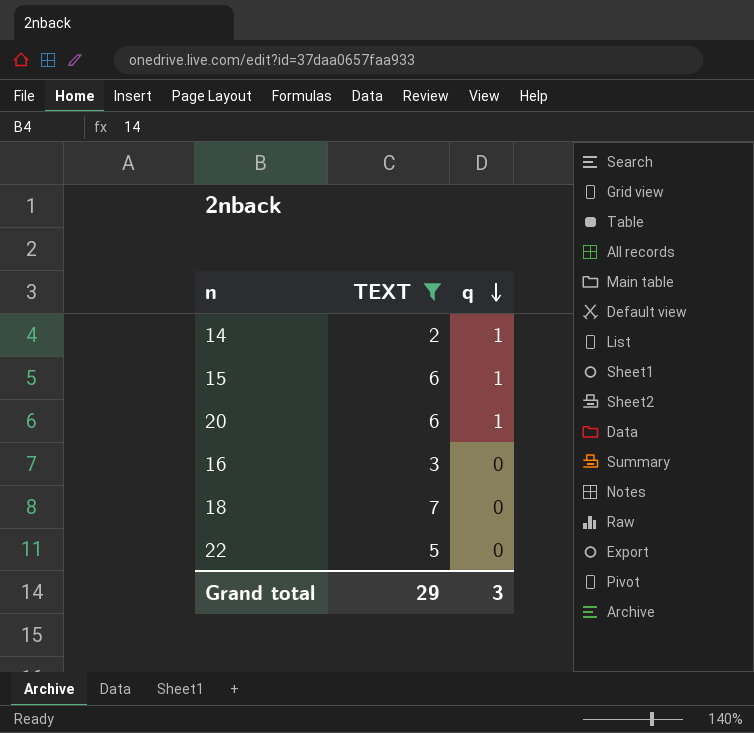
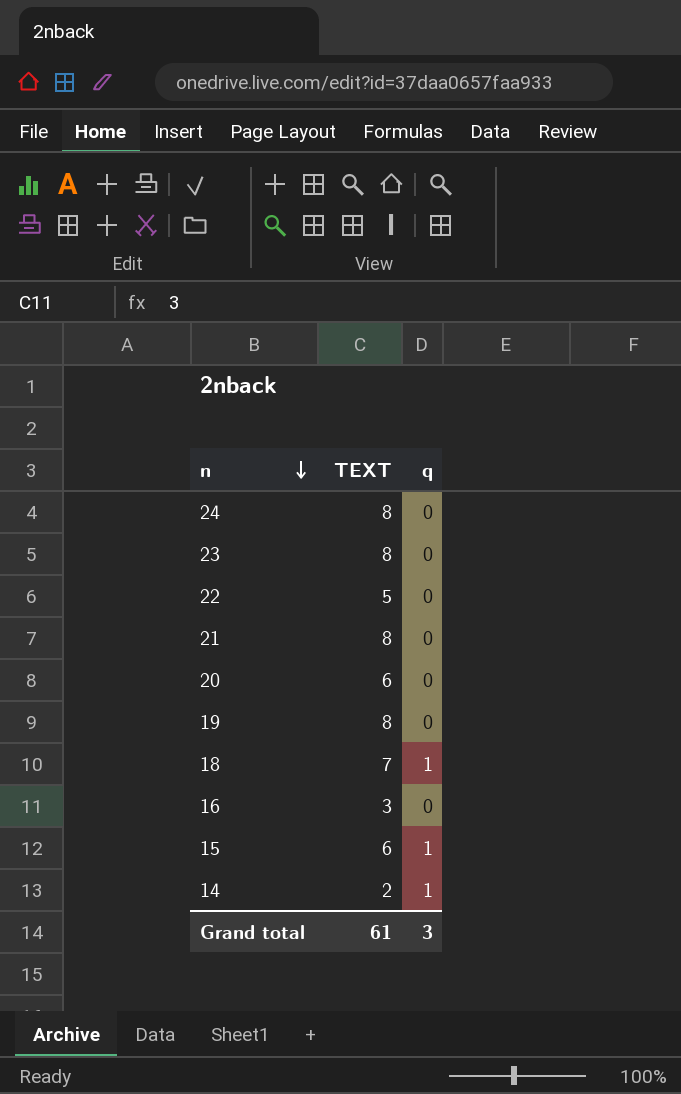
filter: TEXT != 8 -> none
row order: q descending -> n descending
20 | q: 1 -> 0
18 | q: 0 -> 1
Grand total | TEXT: 29 -> 61

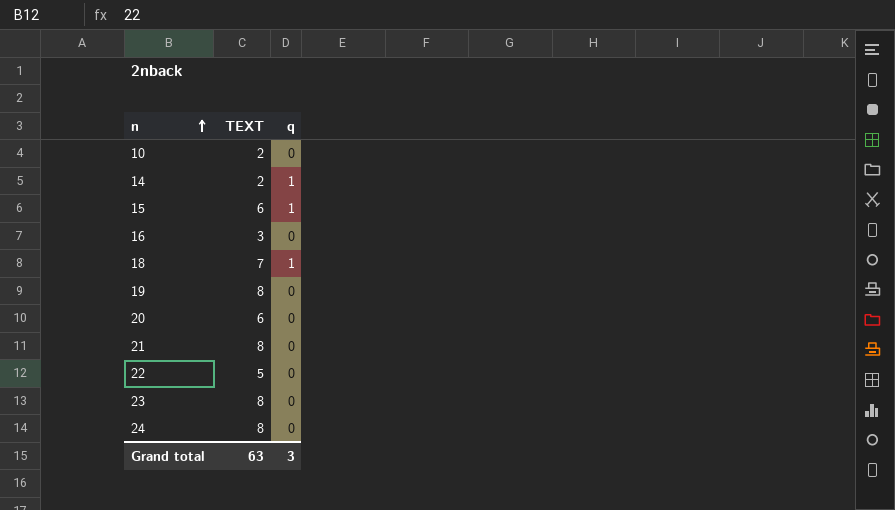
row order: n descending -> n ascending
row 10: none -> 2 | 0
Grand total | TEXT: 61 -> 63

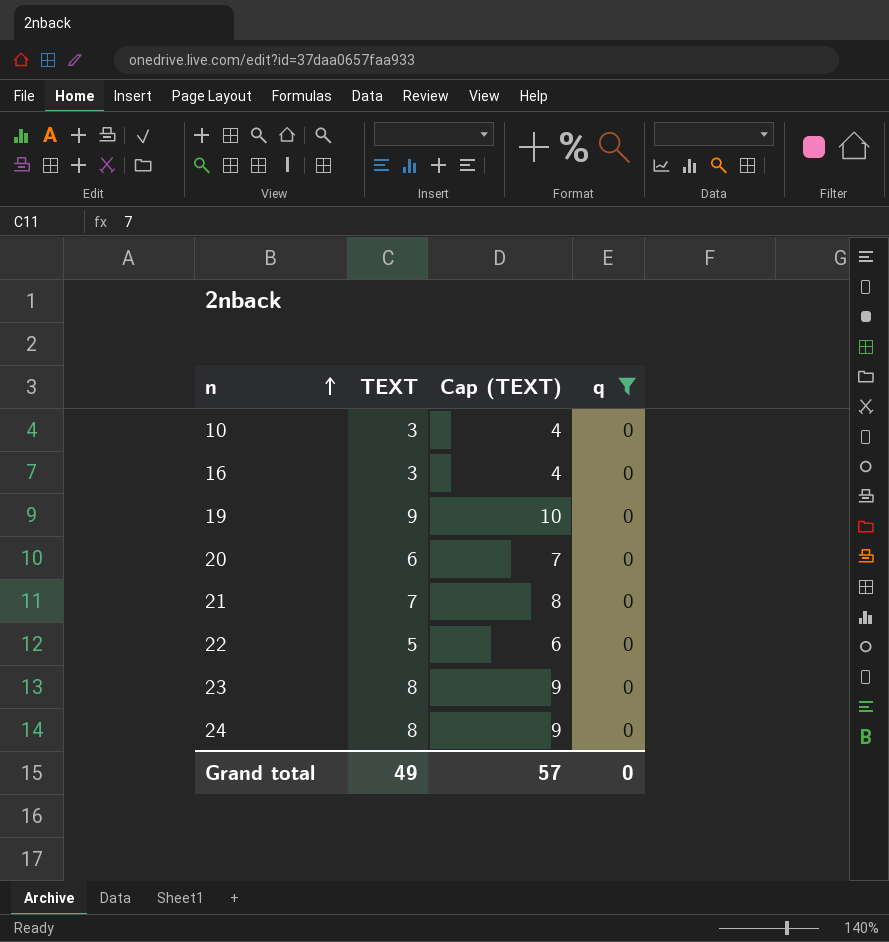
filter: none -> q = 0
column Cap (TEXT) | formula: none -> [TEXT] + 1
10 | TEXT: 2 -> 3
19 | TEXT: 8 -> 9
21 | TEXT: 8 -> 7
Grand total | TEXT: 63 -> 49
Grand total | q: 3 -> 0

